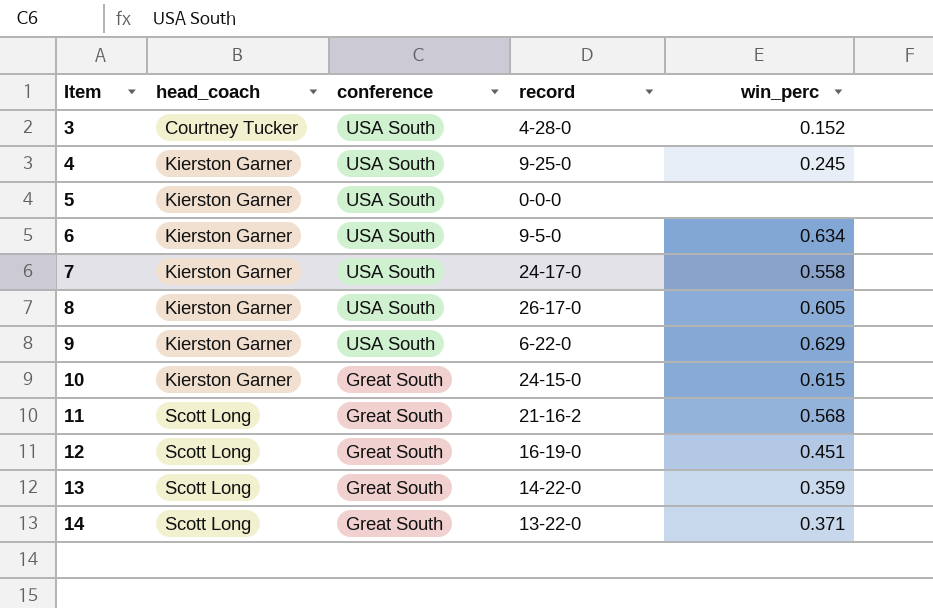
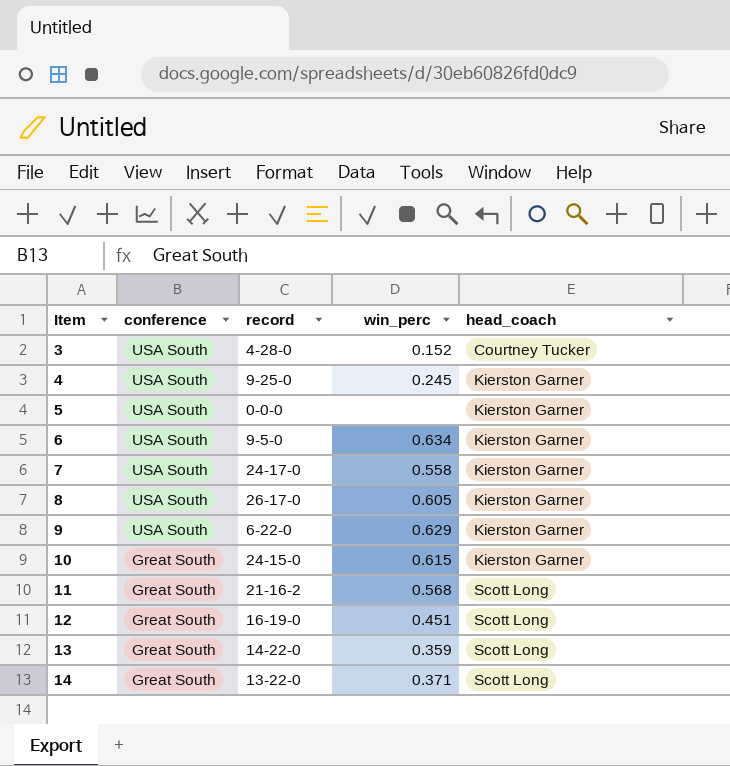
column head_coach | position: 2 -> 5

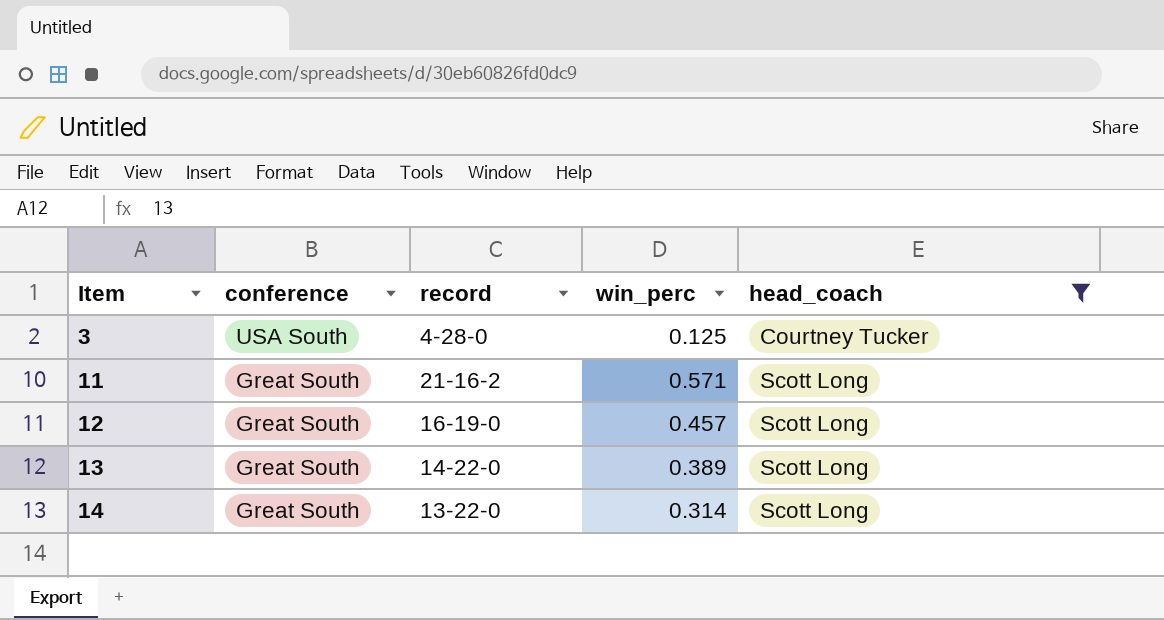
filter: none -> head_coach != Kierston Garner
3 | win_perc: 0.152 -> 0.125
11 | win_perc: 0.568 -> 0.571
12 | win_perc: 0.451 -> 0.457
13 | win_perc: 0.359 -> 0.389
14 | win_perc: 0.371 -> 0.314

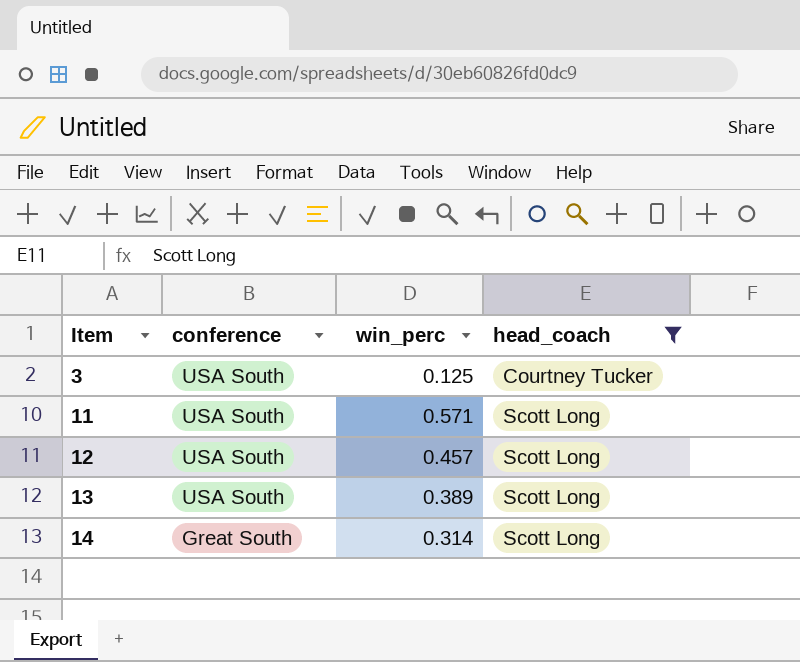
column record | position: 3 -> none
11 | conference: Great South -> USA South
12 | conference: Great South -> USA South
13 | conference: Great South -> USA South

